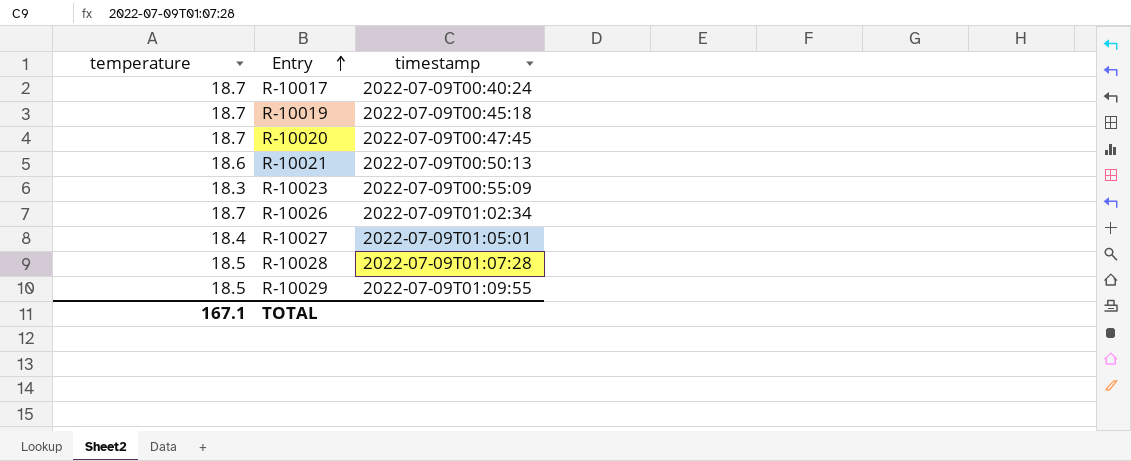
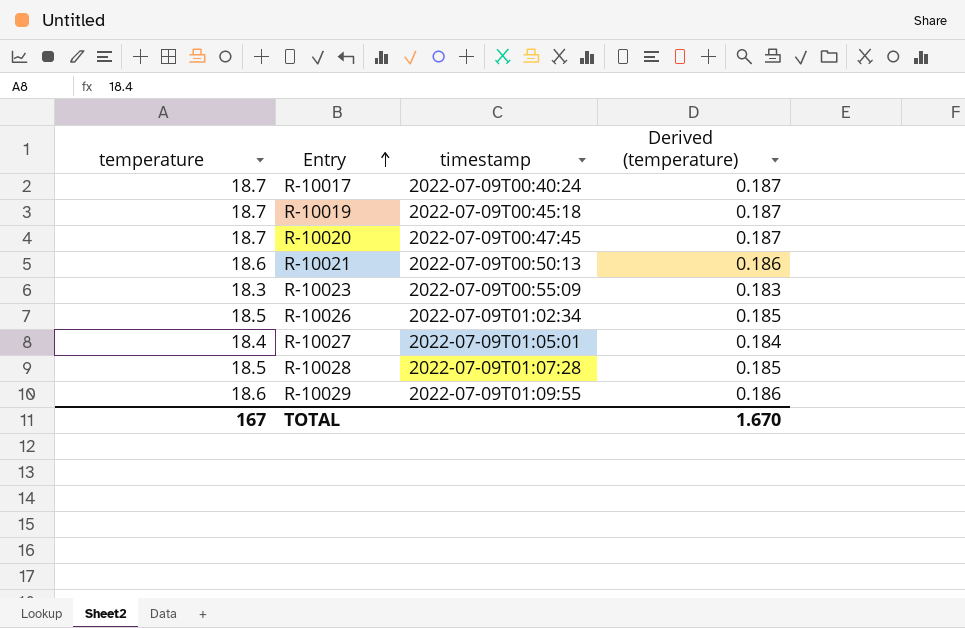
column Derived (temperature) | formula: none -> [temperature] * 0.01
R-10026 | temperature: 18.7 -> 18.5
R-10029 | temperature: 18.5 -> 18.6
TOTAL | temperature: 167.1 -> 167

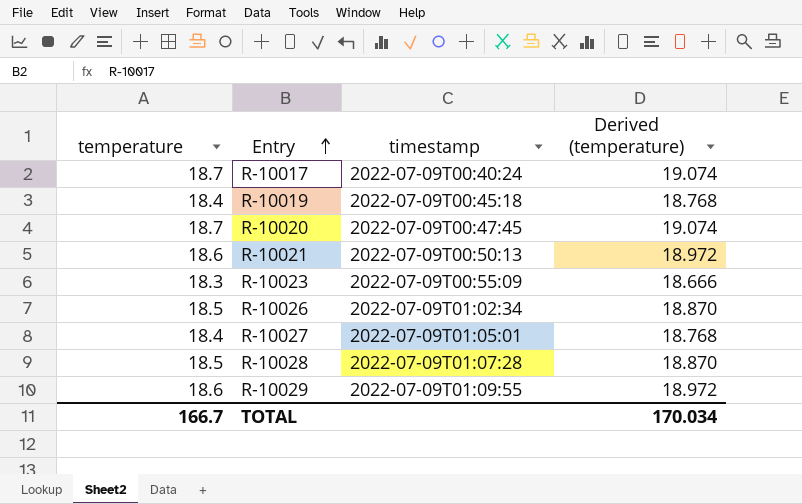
column Derived (temperature) | formula: [temperature] * 0.01 -> [temperature] * 1.02
R-10019 | temperature: 18.7 -> 18.4
TOTAL | temperature: 167 -> 166.7
TOTAL | Derived (temperature): 1.670 -> 170.034

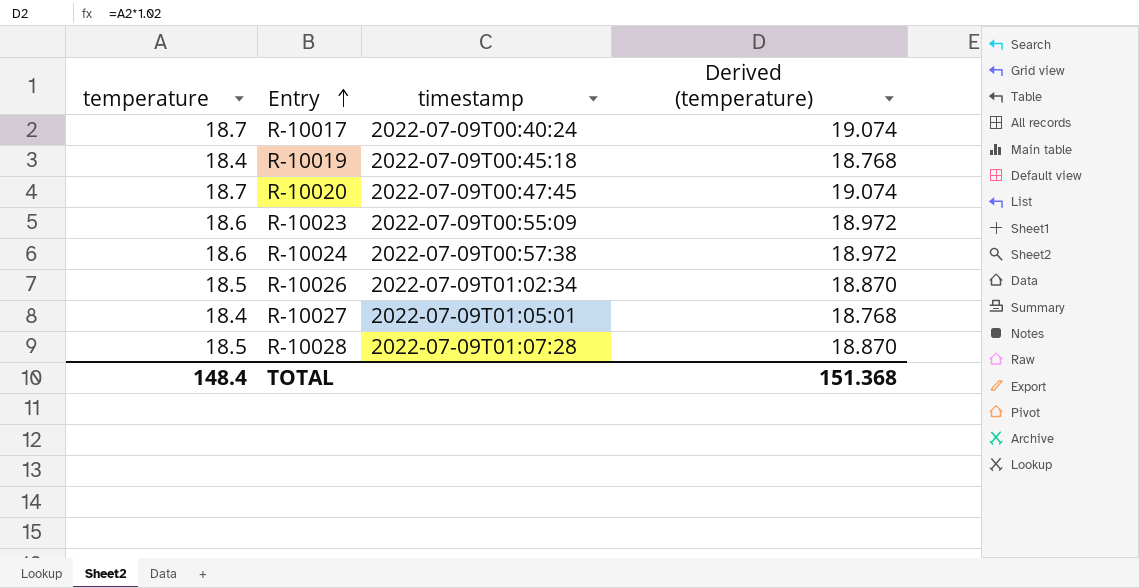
row R-10021: 18.6 | 2022-07-09T00:50:13 | 18.972 -> none
row R-10029: 18.6 | 2022-07-09T01:09:55 | 18.972 -> none
R-10023 | temperature: 18.3 -> 18.6
R-10023 | Derived (temperature): 18.666 -> 18.972
row R-10024: none -> 18.6 | 2022-07-09T00:57:38 | 18.972
TOTAL | temperature: 166.7 -> 148.4
TOTAL | Derived (temperature): 170.034 -> 151.368

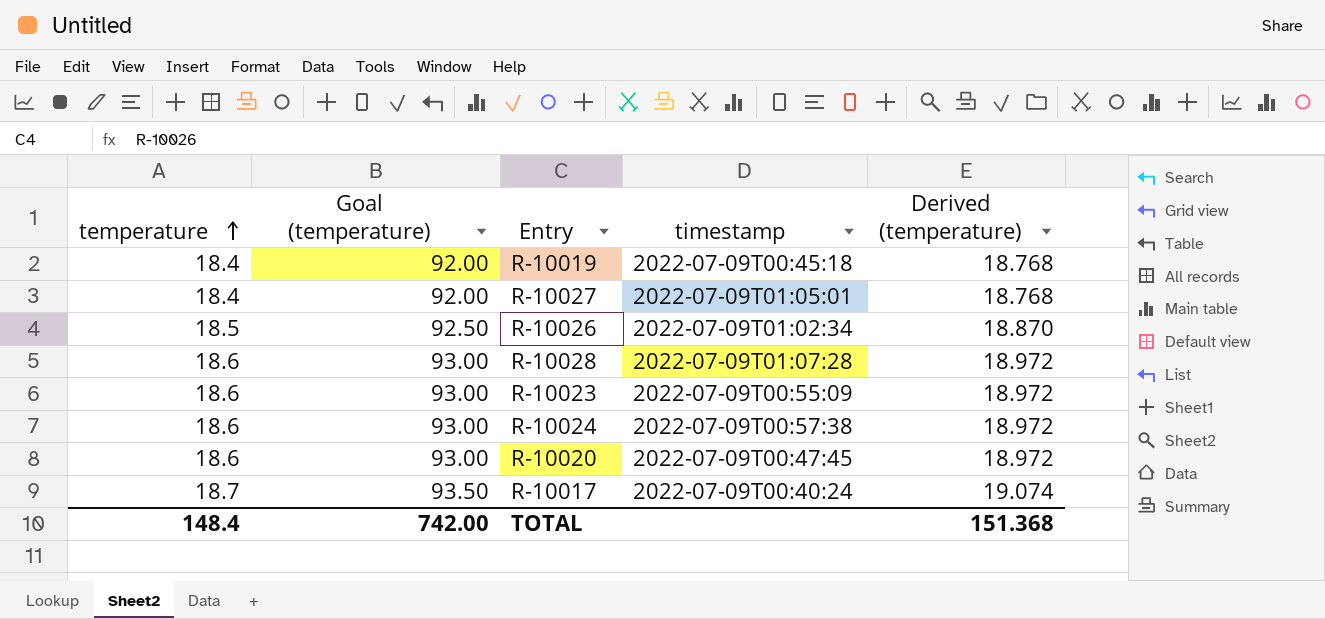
row order: Entry ascending -> temperature ascending
column Goal (temperature) | formula: none -> [temperature] * 5
R-10028 | temperature: 18.5 -> 18.6
R-10028 | Derived (temperature): 18.870 -> 18.972
R-10020 | temperature: 18.7 -> 18.6
R-10020 | Derived (temperature): 19.074 -> 18.972

